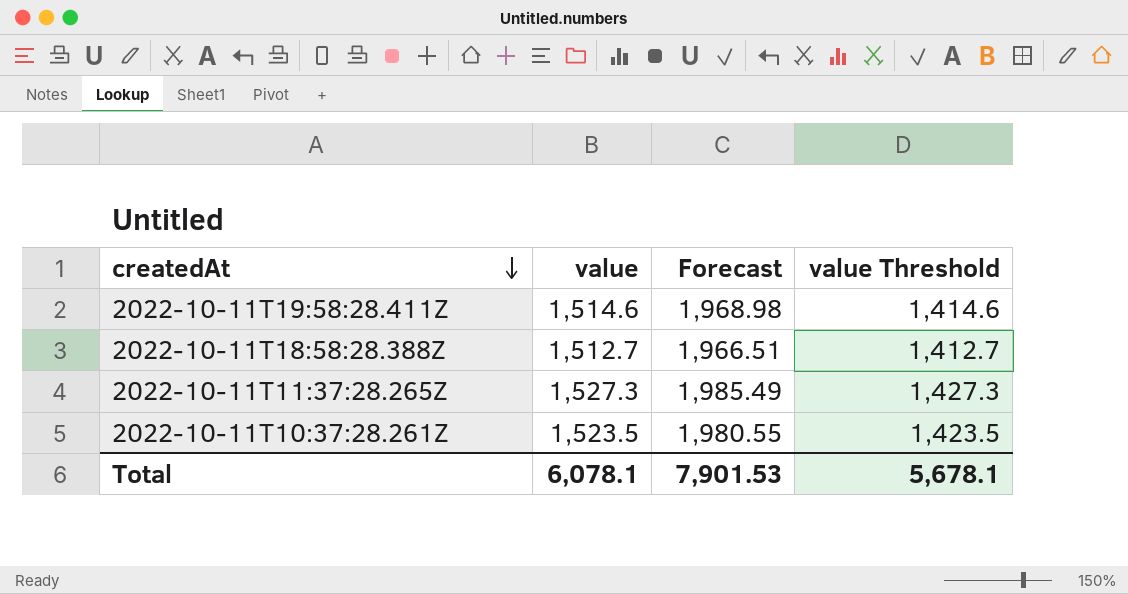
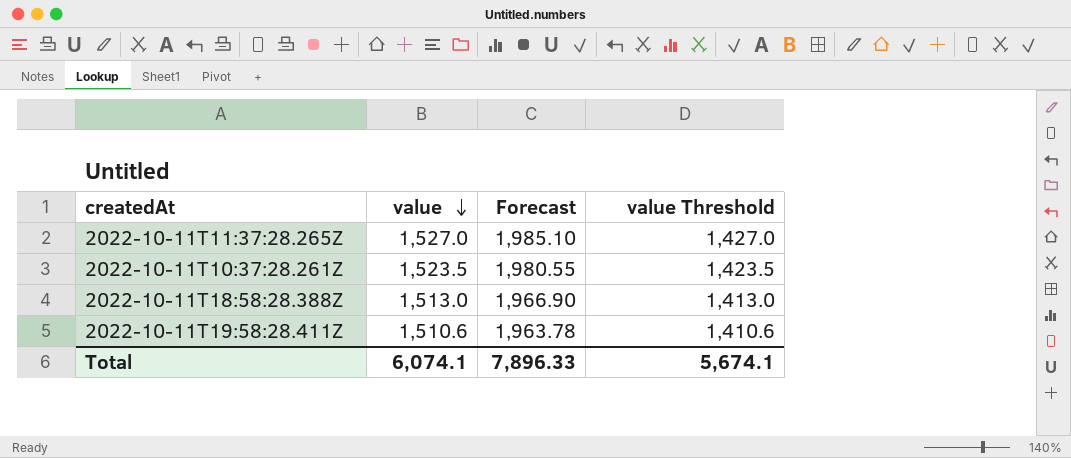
row order: createdAt descending -> value descending
2022-10-11T11:37:28.265Z | value: 1,527.3 -> 1,527.0
2022-10-11T11:37:28.265Z | Forecast: 1,985.49 -> 1,985.10
2022-10-11T11:37:28.265Z | value Threshold: 1,427.3 -> 1,427.0
2022-10-11T18:58:28.388Z | value: 1,512.7 -> 1,513.0
2022-10-11T18:58:28.388Z | Forecast: 1,966.51 -> 1,966.90
2022-10-11T18:58:28.388Z | value Threshold: 1,412.7 -> 1,413.0
2022-10-11T19:58:28.411Z | value: 1,514.6 -> 1,510.6
2022-10-11T19:58:28.411Z | Forecast: 1,968.98 -> 1,963.78
2022-10-11T19:58:28.411Z | value Threshold: 1,414.6 -> 1,410.6
Total | value: 6,078.1 -> 6,074.1
Total | Forecast: 7,901.53 -> 7,896.33
Total | value Threshold: 5,678.1 -> 5,674.1

